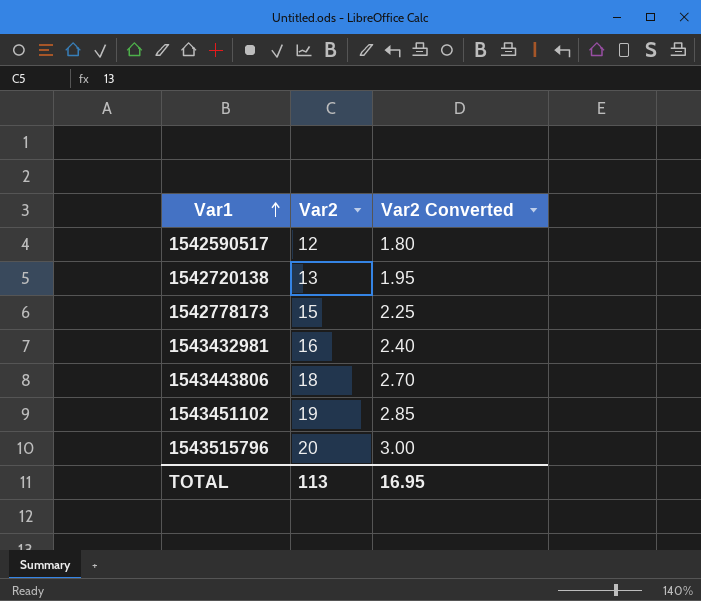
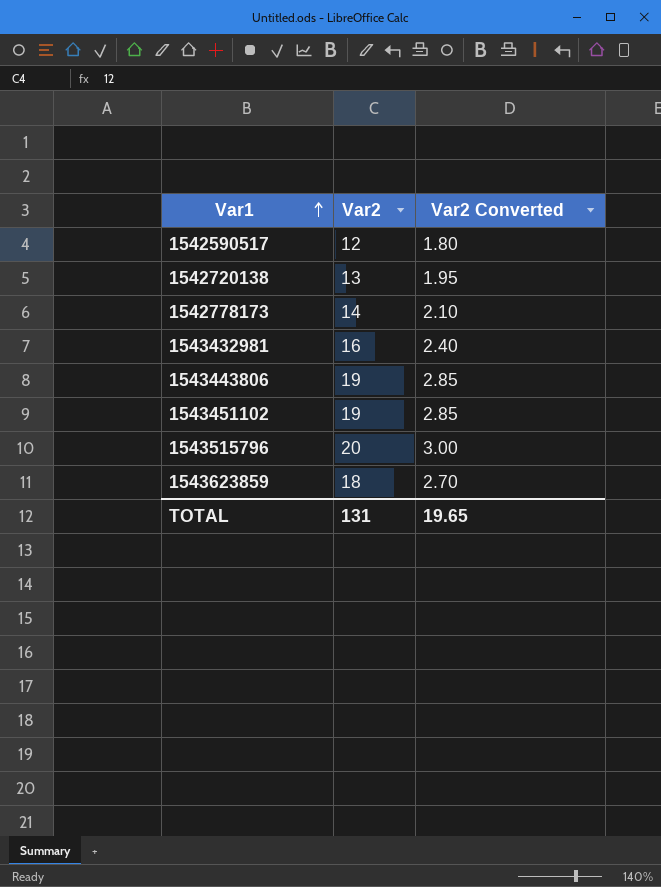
1542778173 | Var2: 15 -> 14
1542778173 | Var2 Converted: 2.25 -> 2.10
1543443806 | Var2: 18 -> 19
1543443806 | Var2 Converted: 2.70 -> 2.85
row 1543623859: none -> 18 | 2.70
TOTAL | Var2: 113 -> 131
TOTAL | Var2 Converted: 16.95 -> 19.65

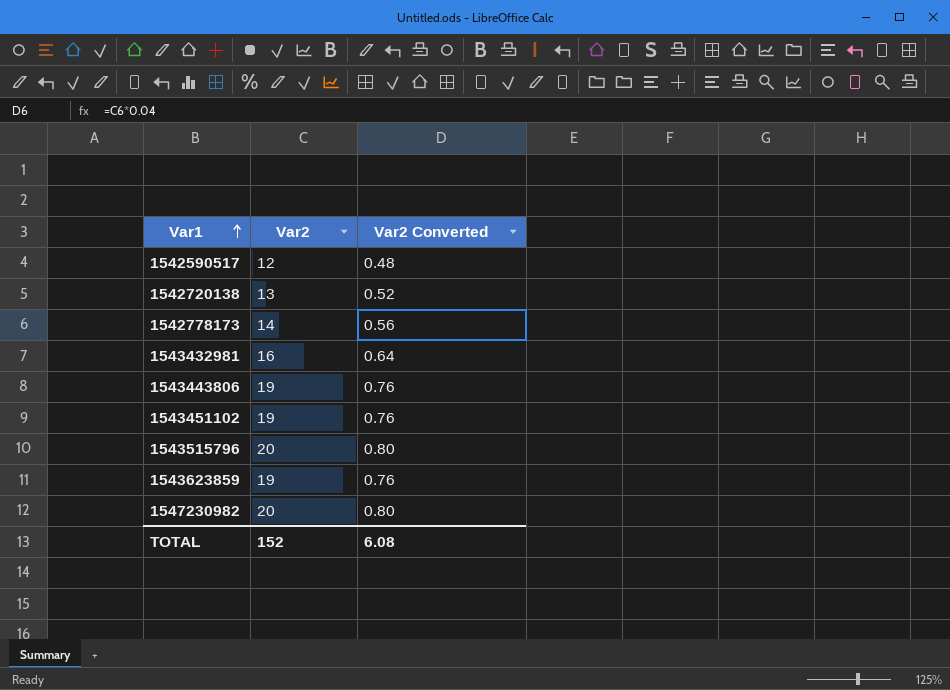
column Var2 Converted | formula: [Var2] * 0.15 -> [Var2] * 0.04
1543623859 | Var2: 18 -> 19
row 1547230982: none -> 20 | 0.80
TOTAL | Var2: 131 -> 152
TOTAL | Var2 Converted: 19.65 -> 6.08

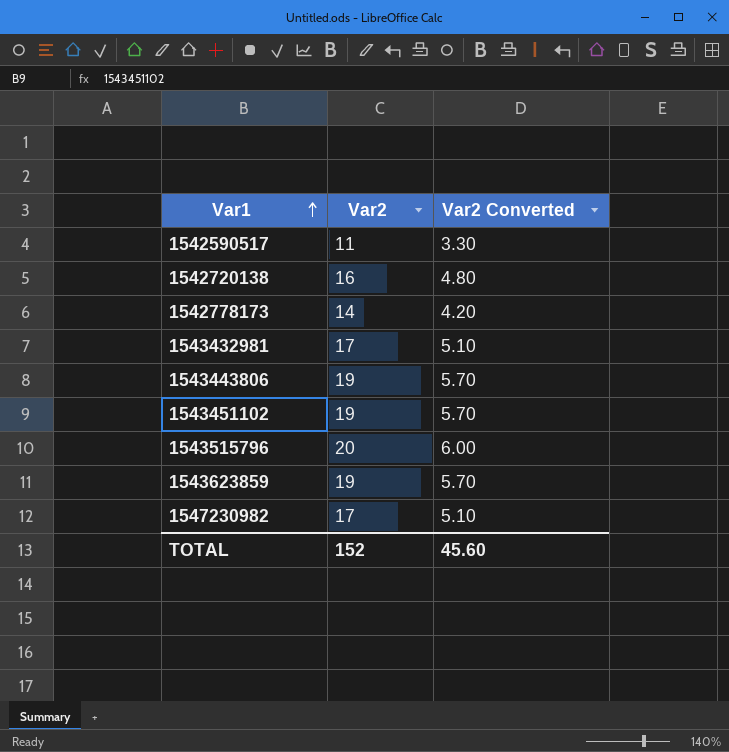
column Var2 Converted | formula: [Var2] * 0.04 -> [Var2] * 0.3
1542590517 | Var2: 12 -> 11
1542720138 | Var2: 13 -> 16
1543432981 | Var2: 16 -> 17
1547230982 | Var2: 20 -> 17
TOTAL | Var2 Converted: 6.08 -> 45.60

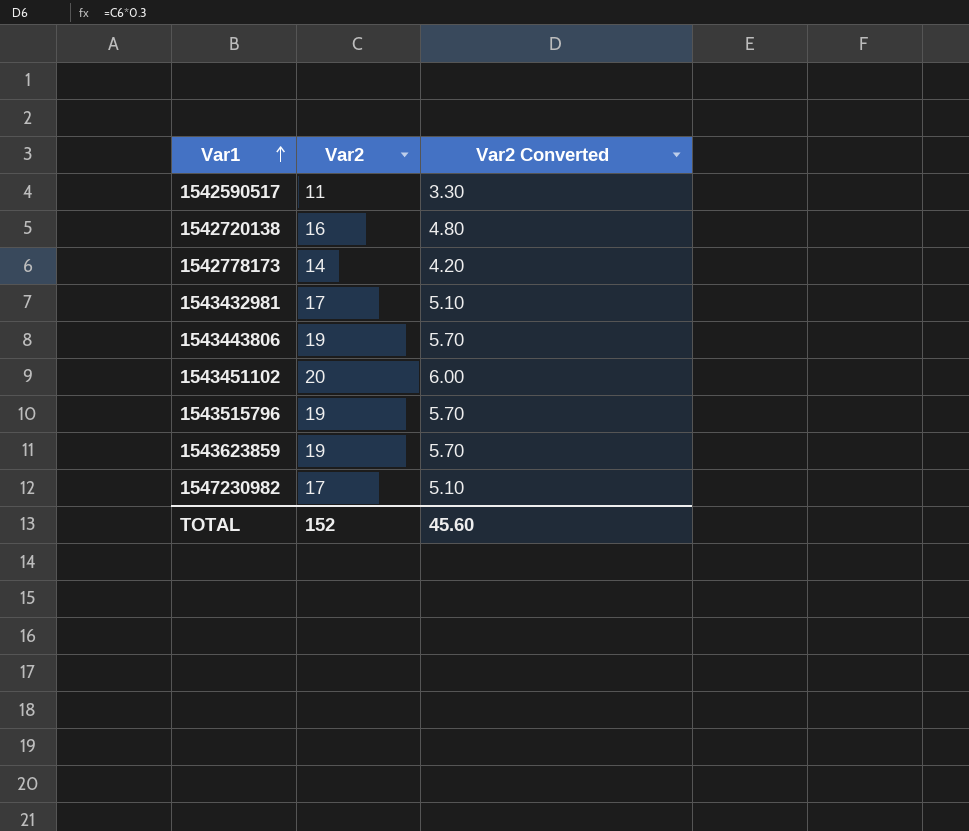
1543451102 | Var2: 19 -> 20
1543451102 | Var2 Converted: 5.70 -> 6.00
1543515796 | Var2: 20 -> 19
1543515796 | Var2 Converted: 6.00 -> 5.70

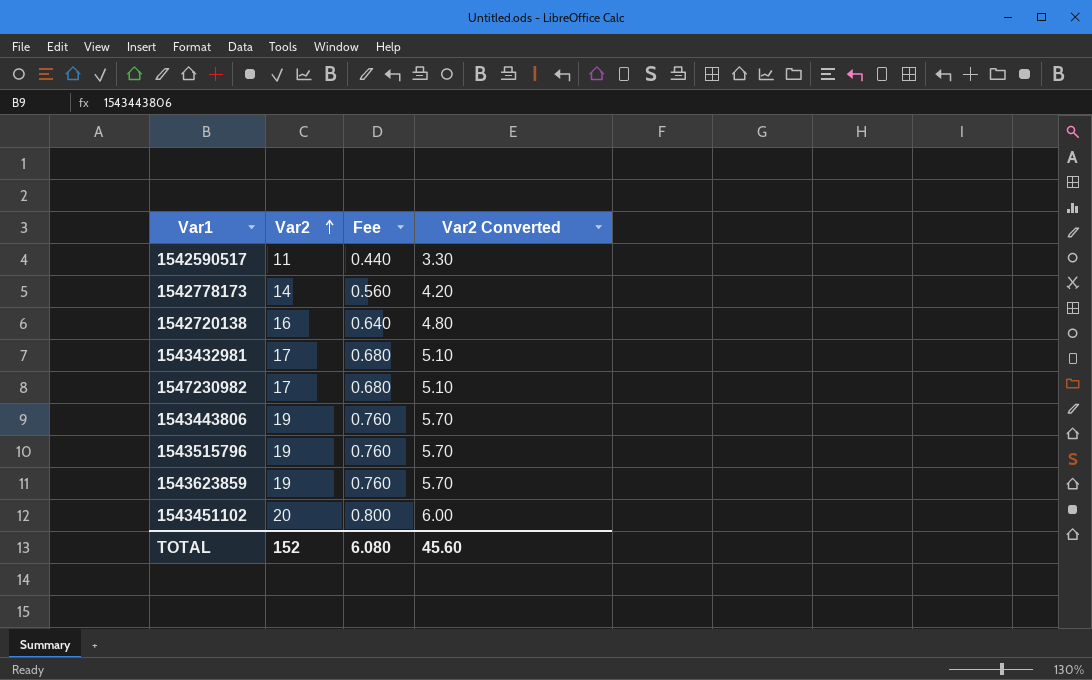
row order: Var1 ascending -> Var2 ascending
column Fee | formula: none -> [Var2] * 0.04

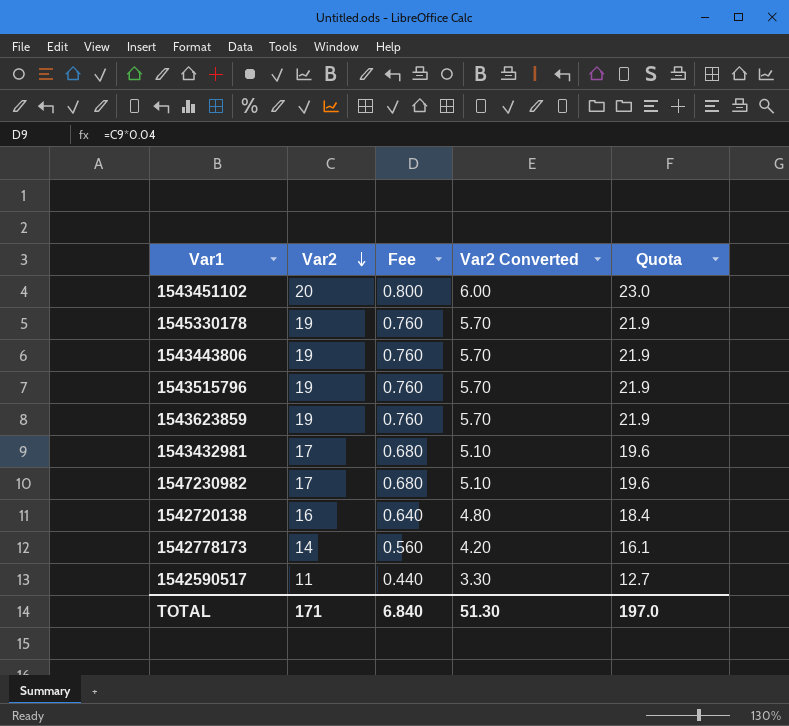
row order: Var2 ascending -> Var2 descending
column Quota | formula: none -> [Var2] * 1.15
row 1545330178: none -> 19 | 0.760 | 5.70 | 21.9
TOTAL | Var2: 152 -> 171
TOTAL | Fee: 6.080 -> 6.840
TOTAL | Var2 Converted: 45.60 -> 51.30

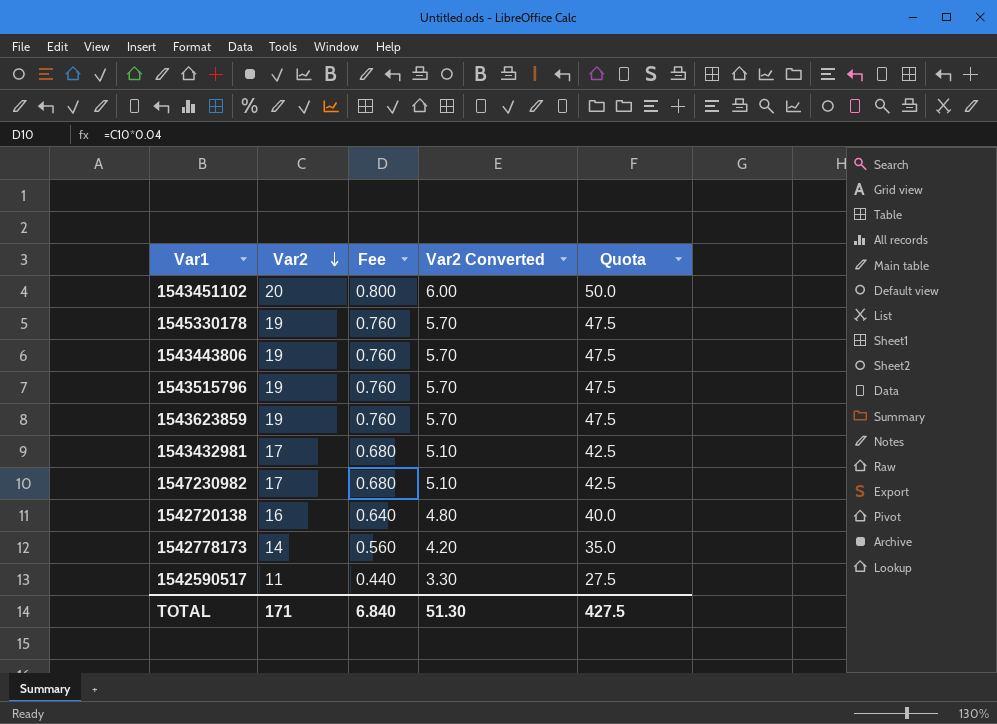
column Quota | formula: [Var2] * 1.15 -> [Var2] * 2.5
TOTAL | Quota: 197.0 -> 427.5

